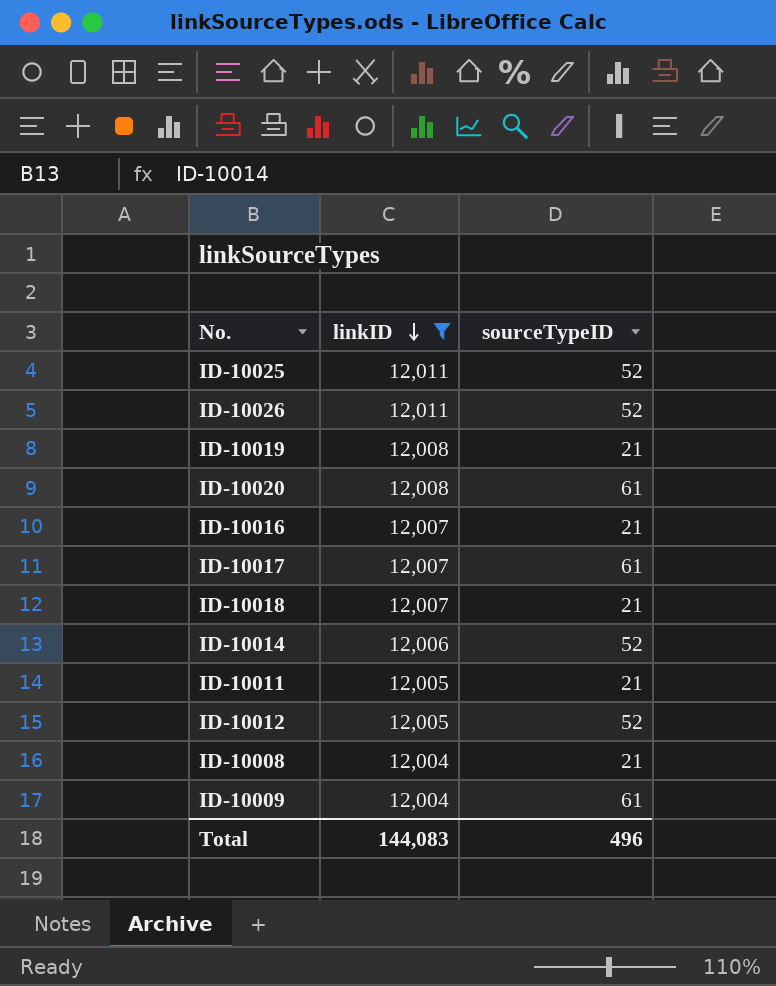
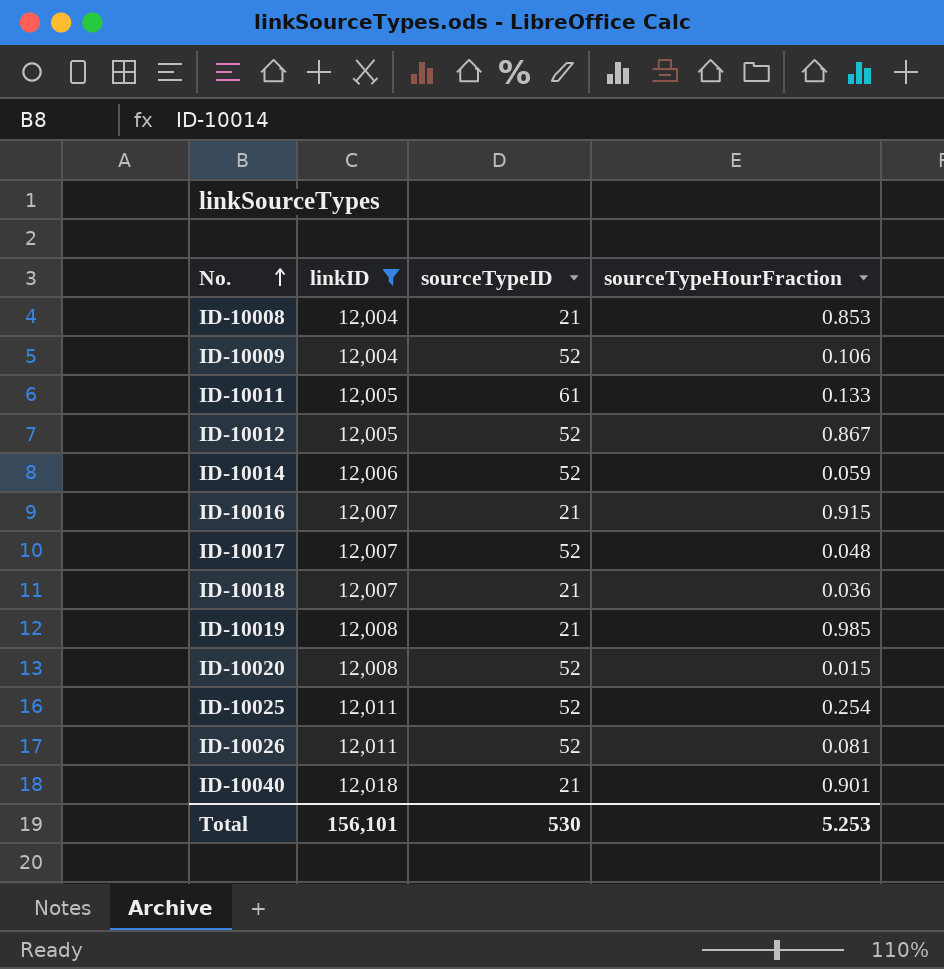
row order: linkID descending -> No. ascending
column sourceTypeHourFraction | position: none -> 4
ID-10009 | sourceTypeID: 61 -> 52
ID-10011 | sourceTypeID: 21 -> 61
ID-10017 | sourceTypeID: 61 -> 52
ID-10020 | sourceTypeID: 61 -> 52
row ID-10040: none -> 12,018 | 21 | 0.901
Total | linkID: 144,083 -> 156,101
Total | sourceTypeID: 496 -> 530

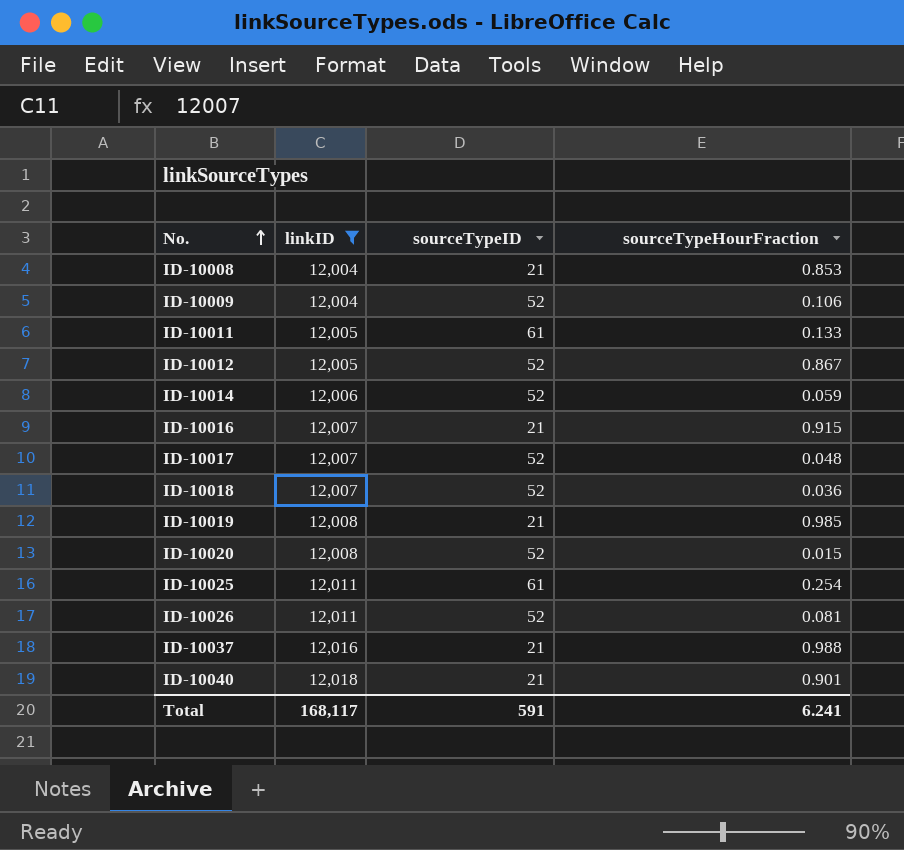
ID-10018 | sourceTypeID: 21 -> 52
ID-10025 | sourceTypeID: 52 -> 61
row ID-10037: none -> 12,016 | 21 | 0.988
Total | linkID: 156,101 -> 168,117
Total | sourceTypeID: 530 -> 591
Total | sourceTypeHourFraction: 5.253 -> 6.241

